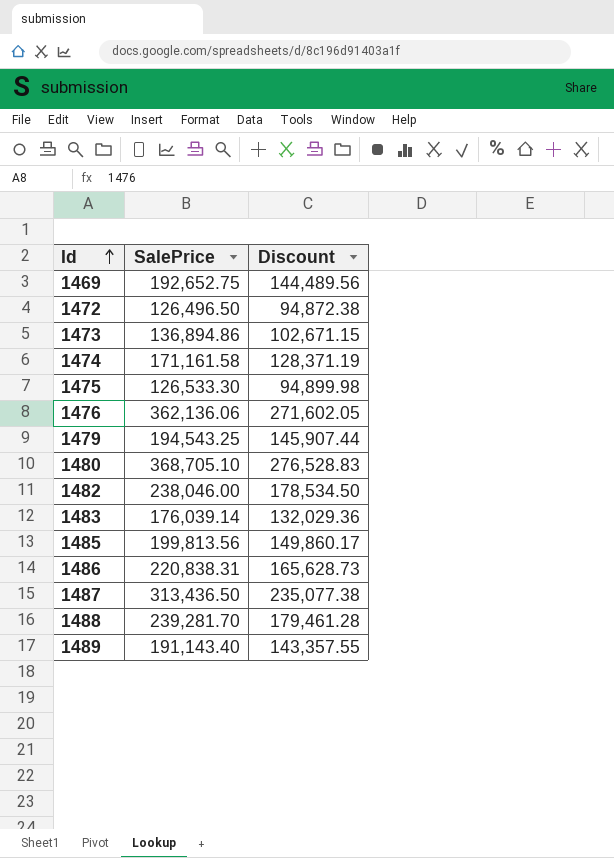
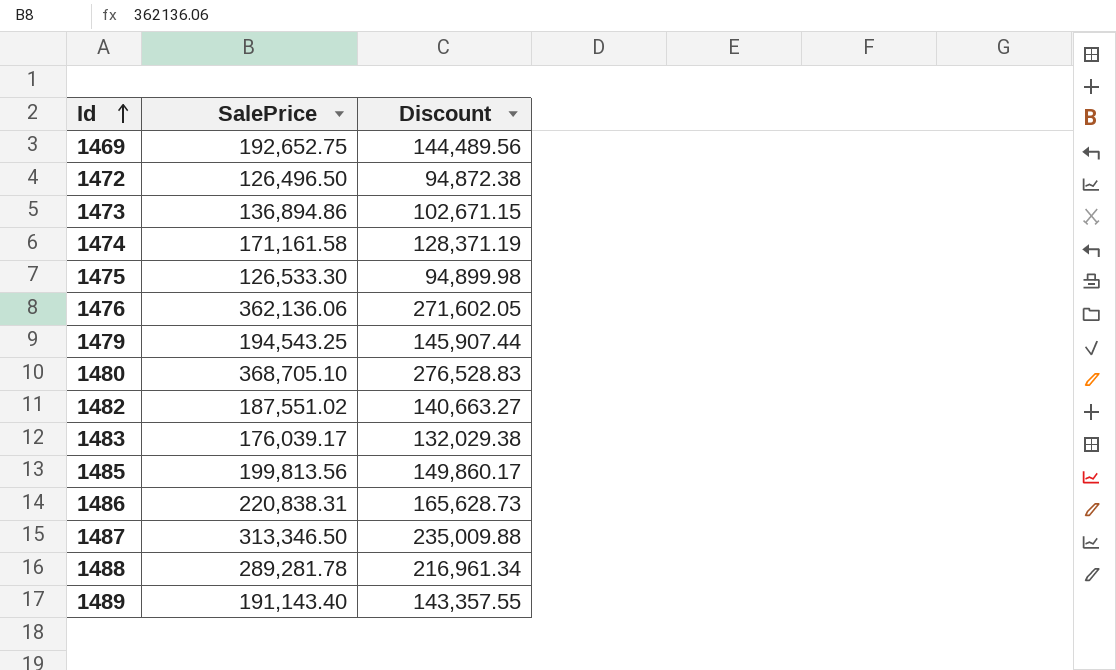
1482 | SalePrice: 238,046.00 -> 187,551.02
1482 | Discount: 178,534.50 -> 140,663.27
1483 | SalePrice: 176,039.14 -> 176,039.17
1483 | Discount: 132,029.36 -> 132,029.38
1487 | SalePrice: 313,436.50 -> 313,346.50
1487 | Discount: 235,077.38 -> 235,009.88
1488 | SalePrice: 239,281.70 -> 289,281.78
1488 | Discount: 179,461.28 -> 216,961.34

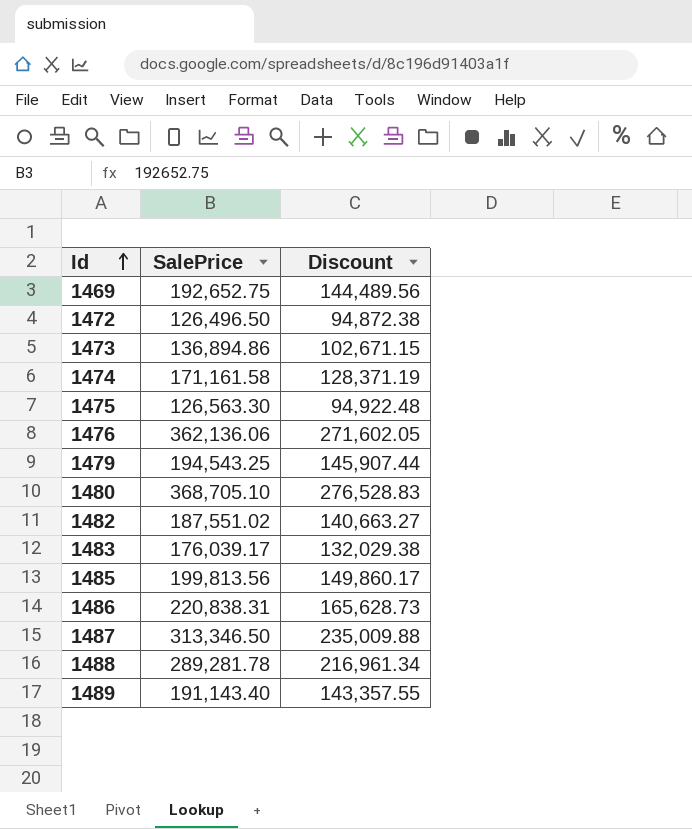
1475 | SalePrice: 126,533.30 -> 126,563.30
1475 | Discount: 94,899.98 -> 94,922.48

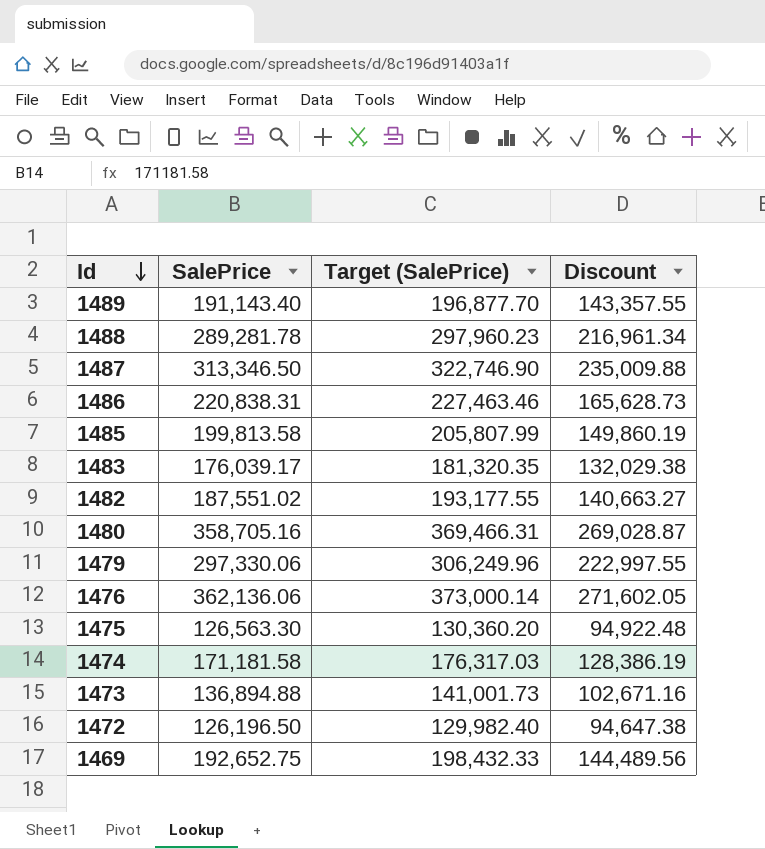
row order: Id ascending -> Id descending
column Target (SalePrice) | formula: none -> [SalePrice] * 1.03
1485 | SalePrice: 199,813.56 -> 199,813.58
1485 | Discount: 149,860.17 -> 149,860.19
1480 | SalePrice: 368,705.10 -> 358,705.16
1480 | Discount: 276,528.83 -> 269,028.87
1479 | SalePrice: 194,543.25 -> 297,330.06
1479 | Discount: 145,907.44 -> 222,997.55
1474 | SalePrice: 171,161.58 -> 171,181.58
1474 | Discount: 128,371.19 -> 128,386.19
1473 | SalePrice: 136,894.86 -> 136,894.88
1473 | Discount: 102,671.15 -> 102,671.16
1472 | SalePrice: 126,496.50 -> 126,196.50
1472 | Discount: 94,872.38 -> 94,647.38

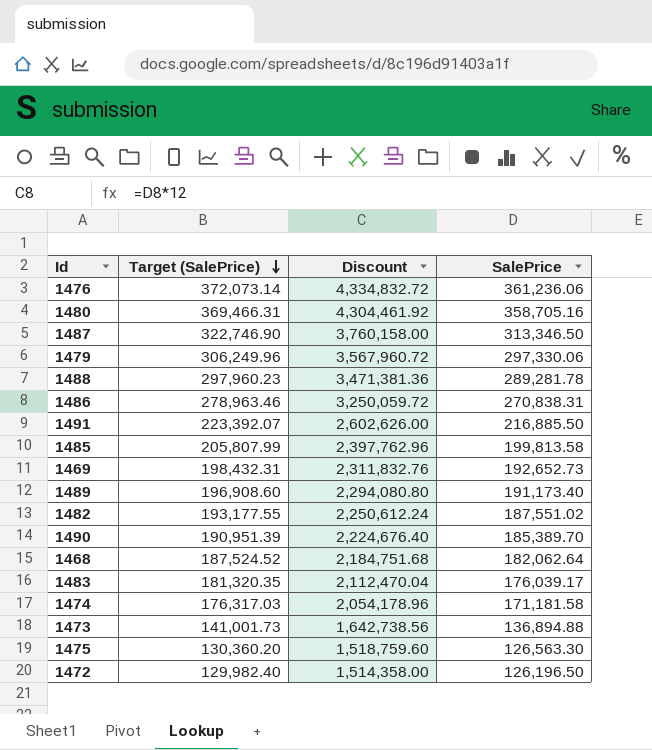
row order: Id descending -> Target (SalePrice) descending
column Discount | formula: [SalePrice] * 0.75 -> [SalePrice] * 12
column SalePrice | position: 2 -> 4
1476 | Target (SalePrice): 373,000.14 -> 372,073.14
1476 | SalePrice: 362,136.06 -> 361,236.06
1486 | Target (SalePrice): 227,463.46 -> 278,963.46
1486 | SalePrice: 220,838.31 -> 270,838.31
row 1491: none -> 223,392.07 | 2,602,626.00 | 216,885.50
1469 | Target (SalePrice): 198,432.33 -> 198,432.31
1469 | SalePrice: 192,652.75 -> 192,652.73
1489 | Target (SalePrice): 196,877.70 -> 196,908.60
1489 | SalePrice: 191,143.40 -> 191,173.40
row 1490: none -> 190,951.39 | 2,224,676.40 | 185,389.70
row 1468: none -> 187,524.52 | 2,184,751.68 | 182,062.64

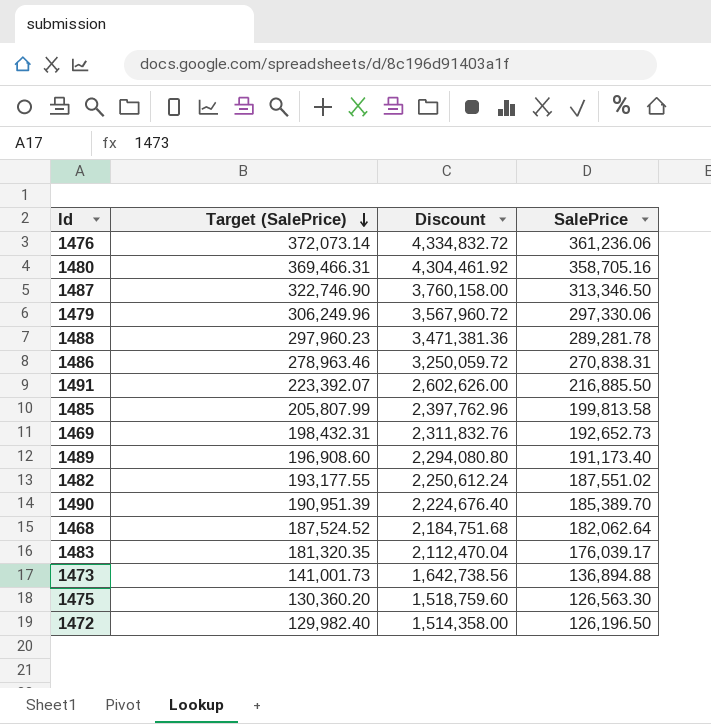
row 1474: 176,317.03 | 2,054,178.96 | 171,181.58 -> none

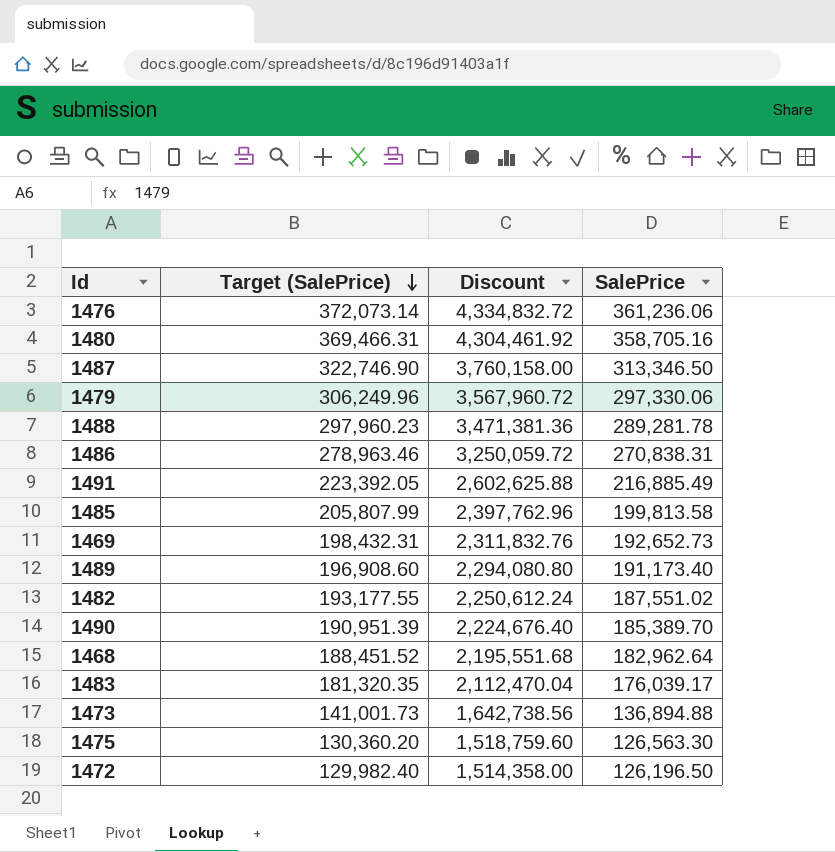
1491 | Target (SalePrice): 223,392.07 -> 223,392.05
1491 | Discount: 2,602,626.00 -> 2,602,625.88
1491 | SalePrice: 216,885.50 -> 216,885.49
1468 | Target (SalePrice): 187,524.52 -> 188,451.52
1468 | Discount: 2,184,751.68 -> 2,195,551.68
1468 | SalePrice: 182,062.64 -> 182,962.64

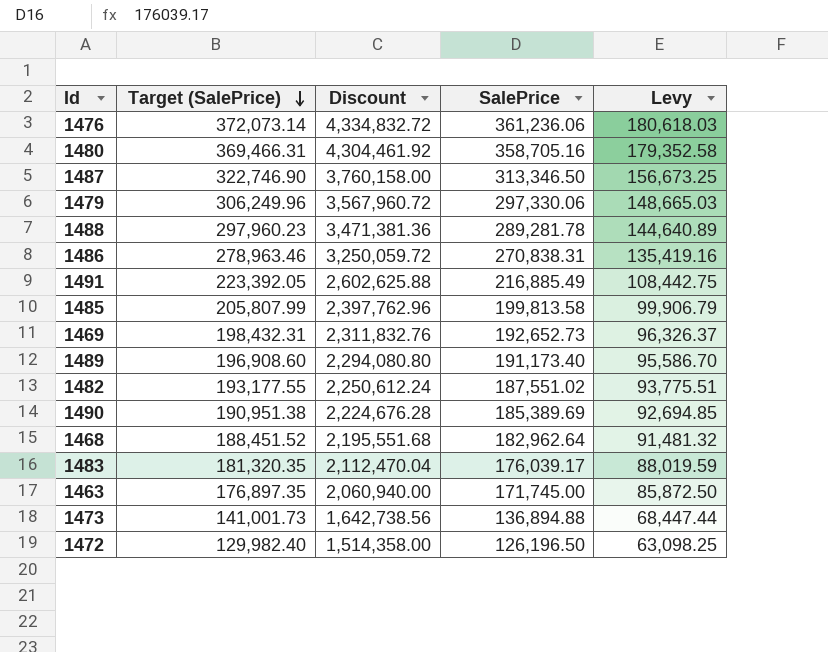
column Levy | formula: none -> [SalePrice] * 0.5
row 1475: 130,360.20 | 1,518,759.60 | 126,563.30 -> none
1490 | Target (SalePrice): 190,951.39 -> 190,951.38
1490 | Discount: 2,224,676.40 -> 2,224,676.28
1490 | SalePrice: 185,389.70 -> 185,389.69
row 1463: none -> 176,897.35 | 2,060,940.00 | 171,745.00 | 85,872.50

